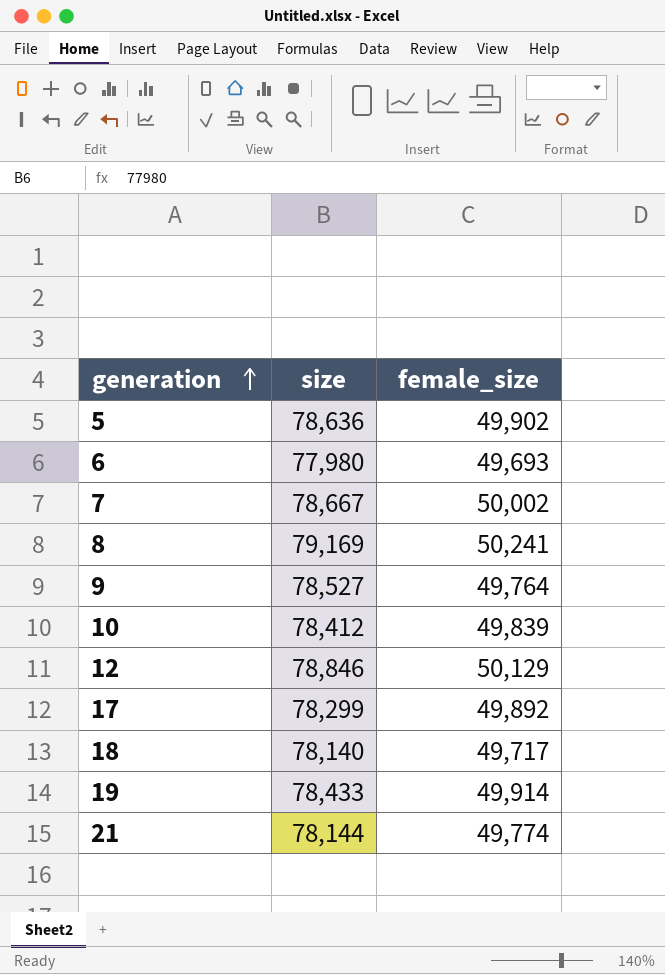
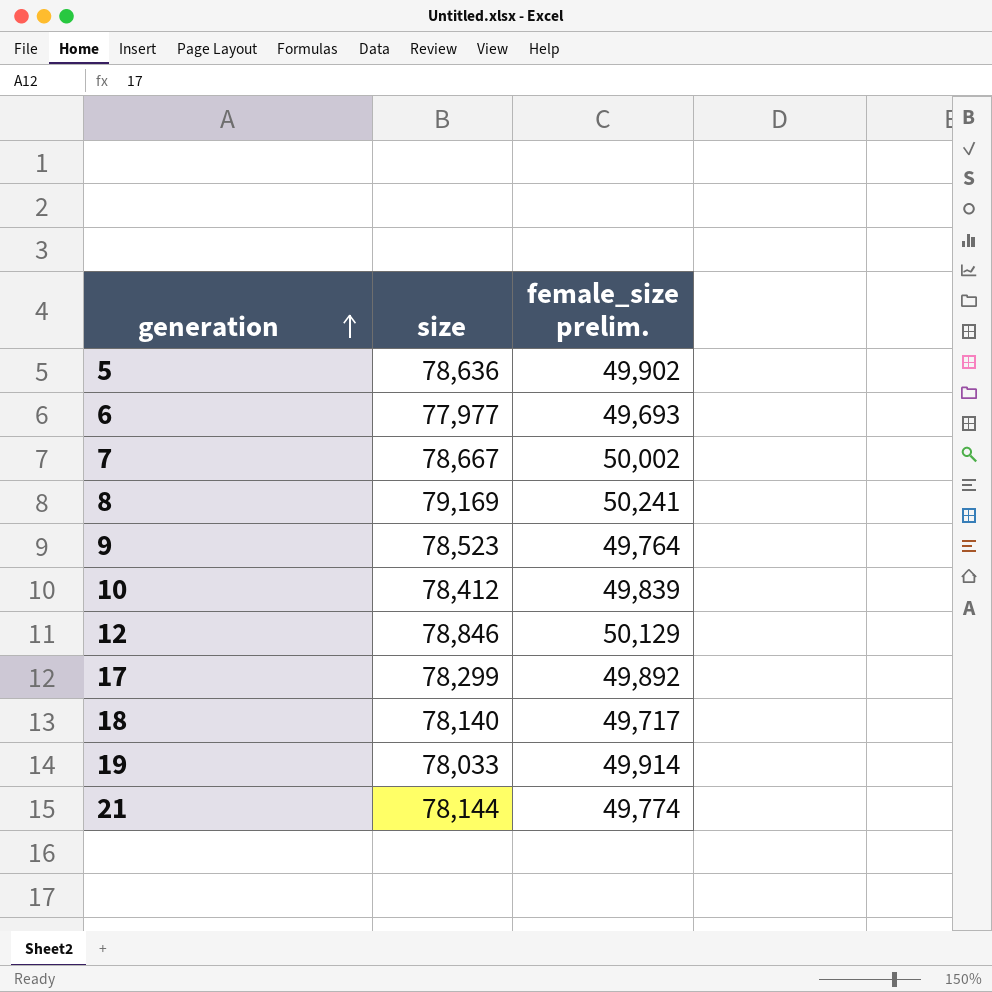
column name: female_size -> female_size prelim.
6 | size: 77,980 -> 77,977
9 | size: 78,527 -> 78,523
19 | size: 78,433 -> 78,033

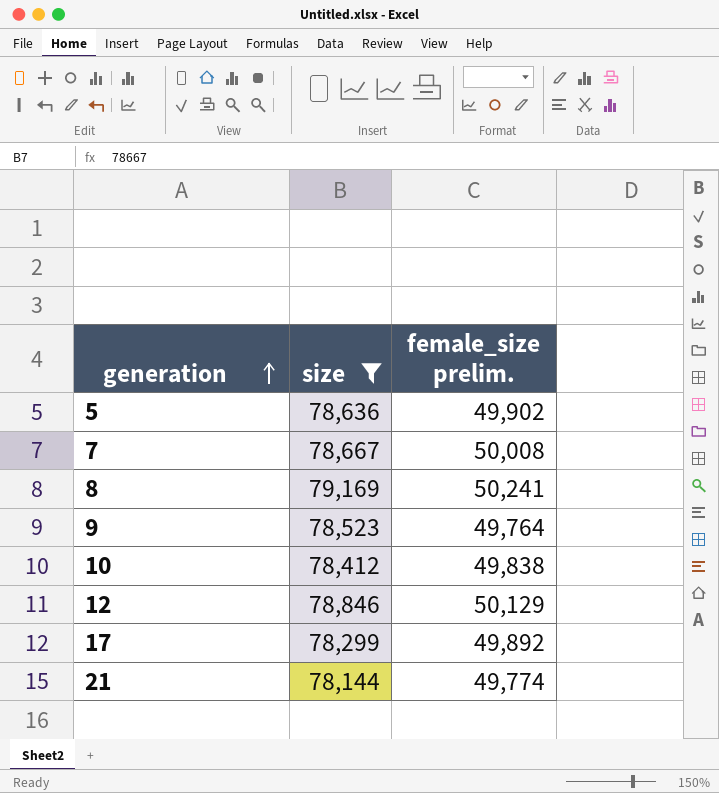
filter: none -> size >= 78,144
7 | female_size prelim.: 50,002 -> 50,008
10 | female_size prelim.: 49,839 -> 49,838

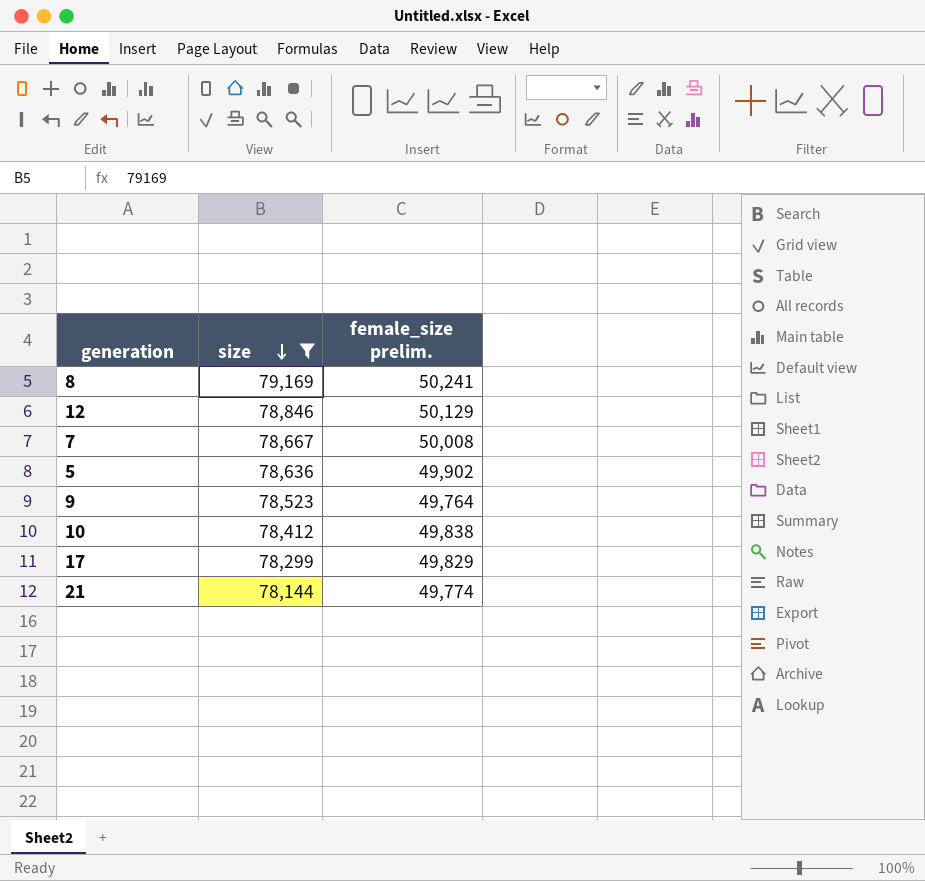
row order: generation ascending -> size descending
17 | female_size prelim.: 49,892 -> 49,829

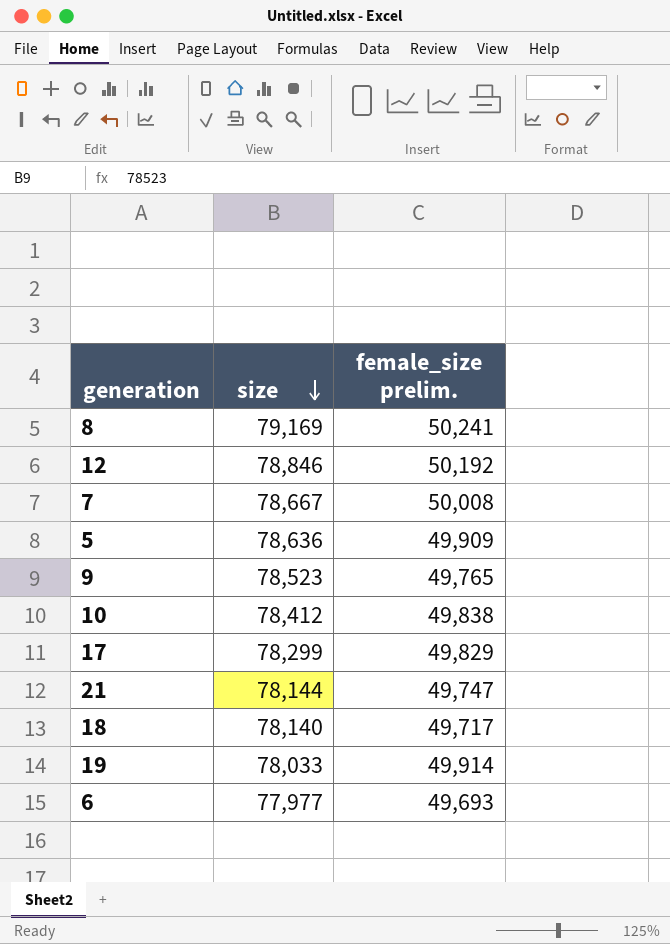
filter: size >= 78,144 -> none
12 | female_size prelim.: 50,129 -> 50,192
5 | female_size prelim.: 49,902 -> 49,909
9 | female_size prelim.: 49,764 -> 49,765
21 | female_size prelim.: 49,774 -> 49,747

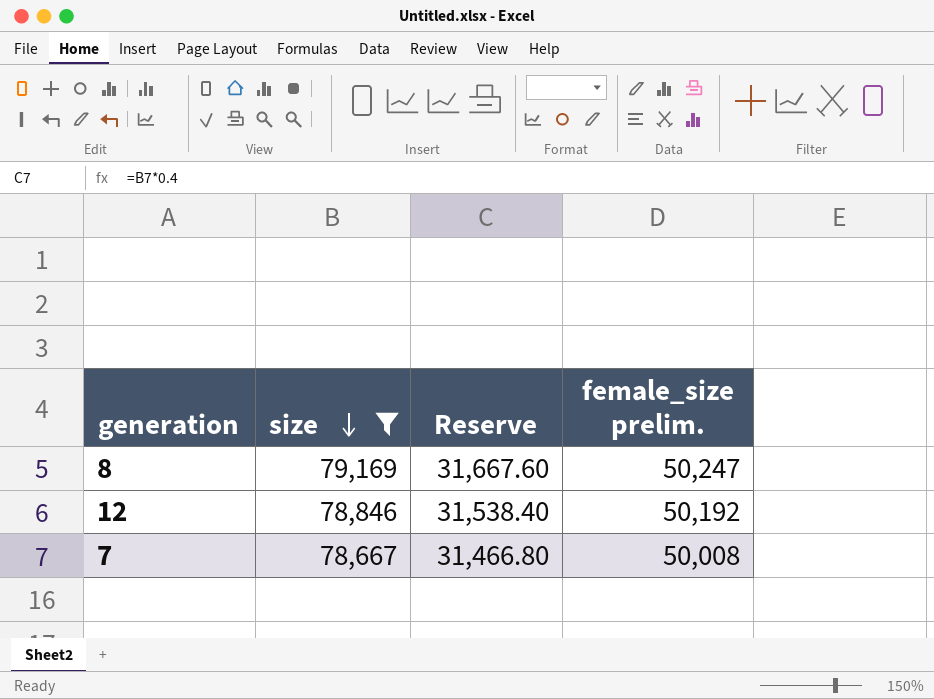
filter: none -> size >= 78,667
column Reserve | formula: none -> [size] * 0.4
8 | female_size prelim.: 50,241 -> 50,247

